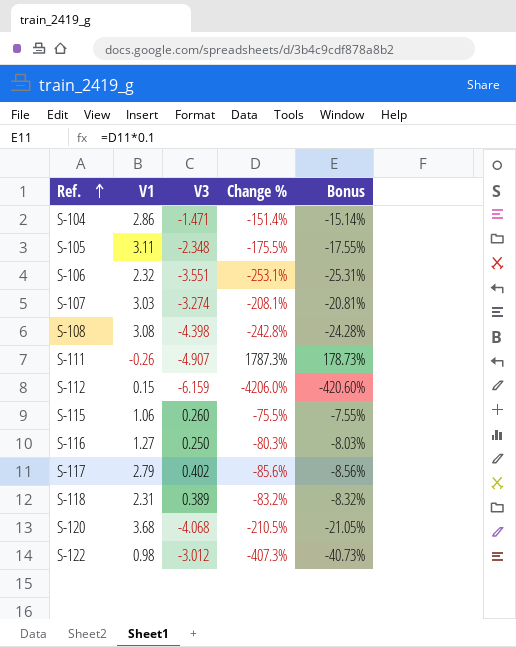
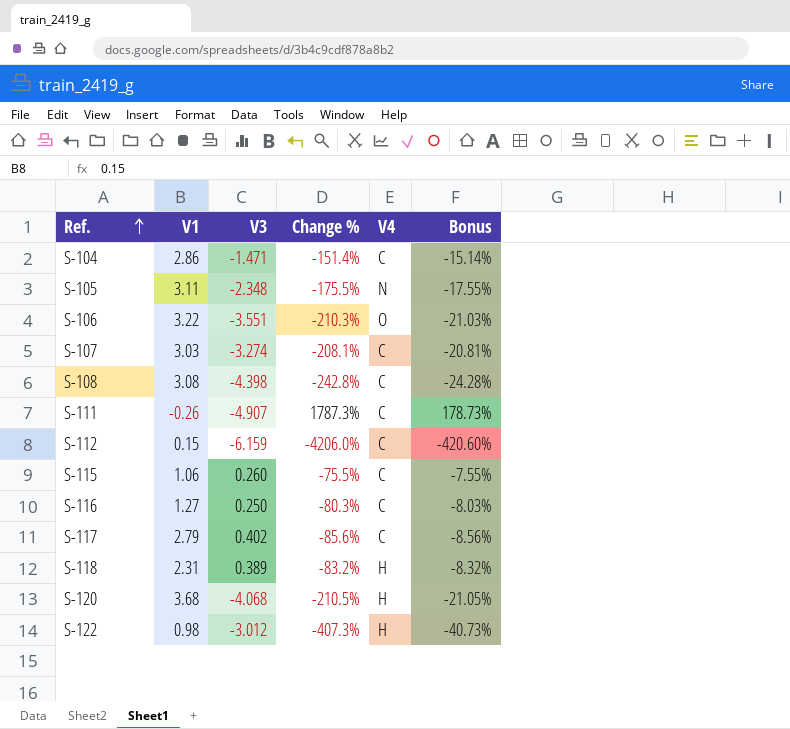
column V4 | position: none -> 5
S-106 | V1: 2.32 -> 3.22
S-106 | Change %: -253.1% -> -210.3%
S-106 | Bonus: -25.31% -> -21.03%

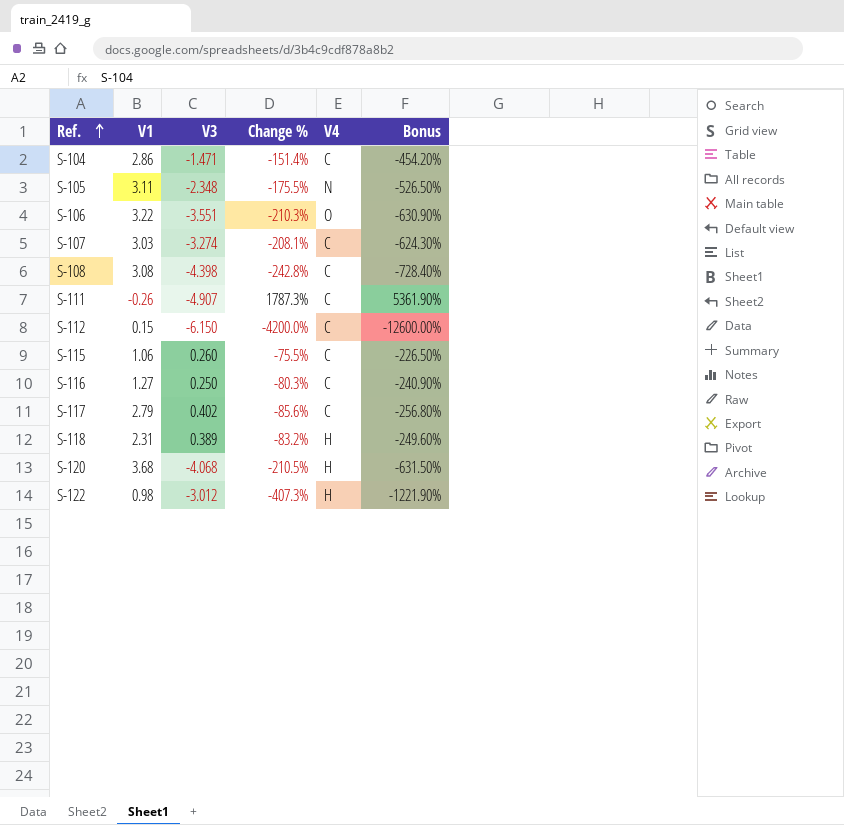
column Bonus | formula: [Change %] * 0.1 -> [Change %] * 3
S-112 | V3: -6.159 -> -6.150
S-112 | Change %: -4206.0% -> -4200.0%

